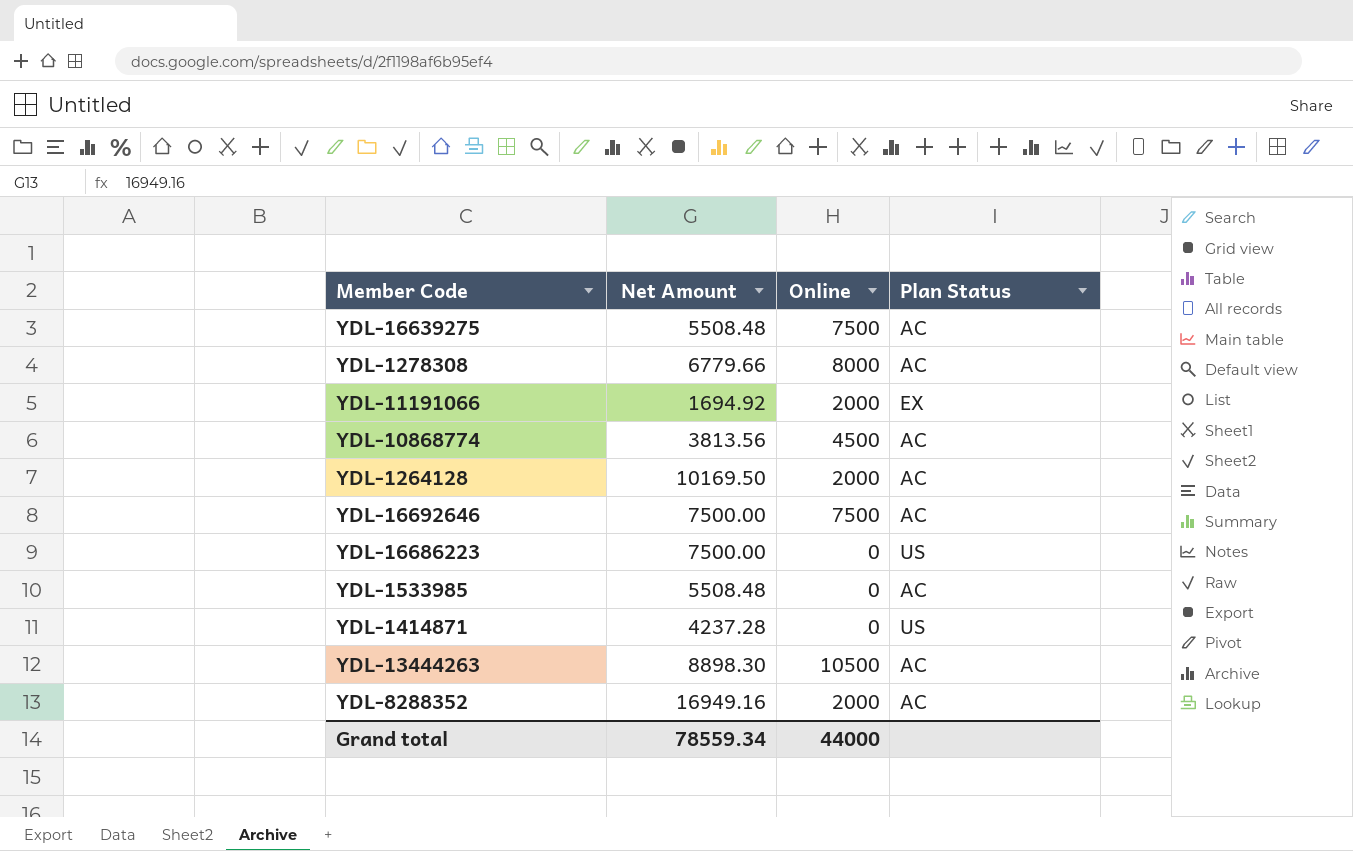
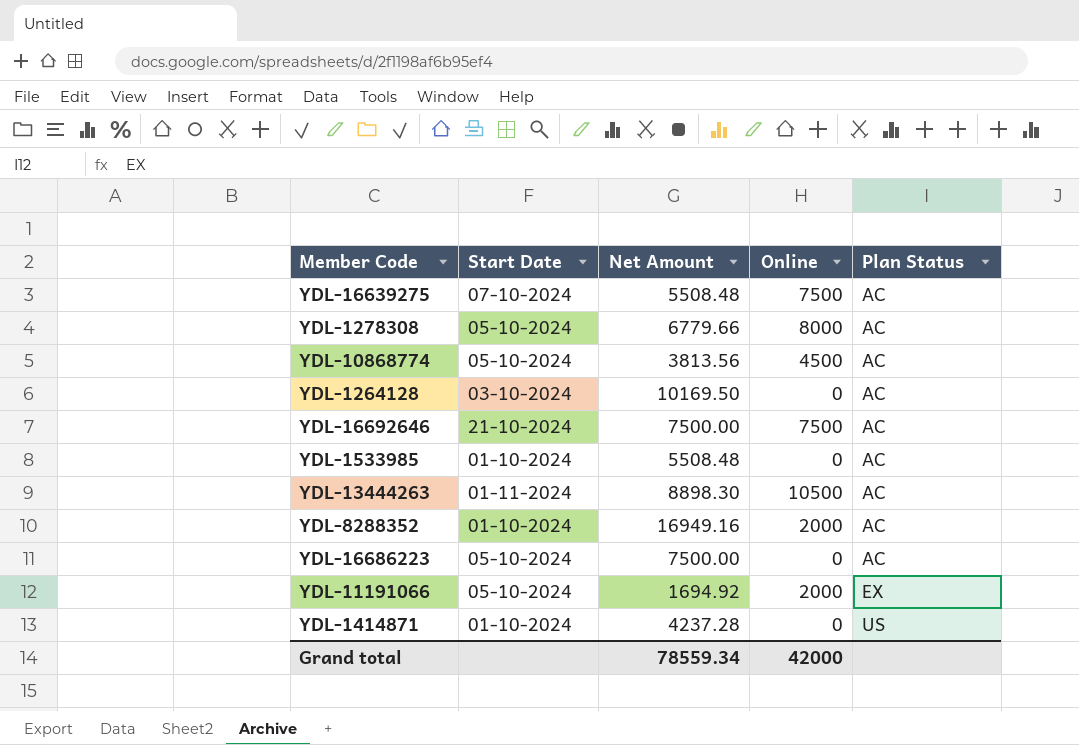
row order: none -> Plan Status ascending
column Start Date | position: none -> 2
YDL-1264128 | Online: 2000 -> 0
YDL-16686223 | Plan Status: US -> AC
Grand total | Online: 44000 -> 42000

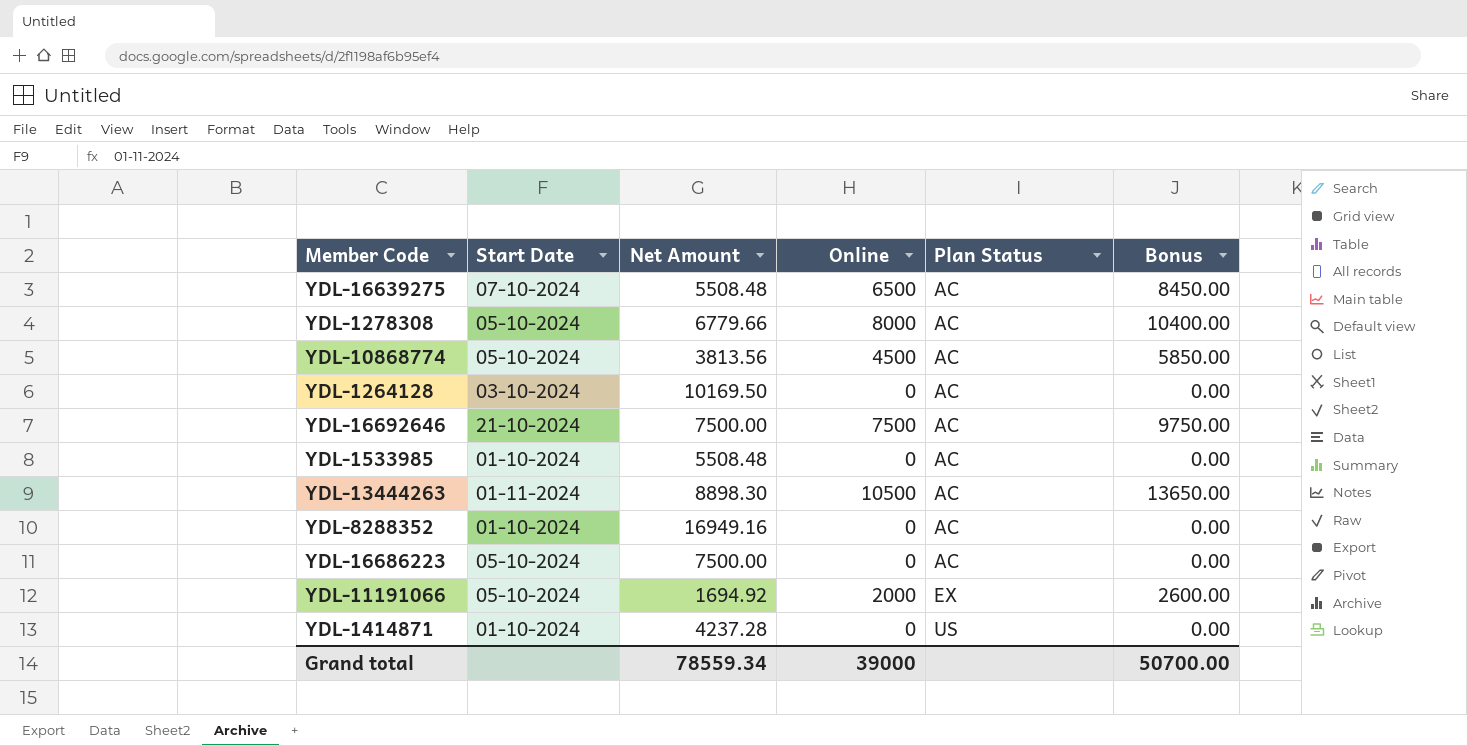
column Bonus | formula: none -> [Online] * 1.3
YDL-16639275 | Online: 7500 -> 6500
YDL-8288352 | Online: 2000 -> 0
Grand total | Online: 42000 -> 39000

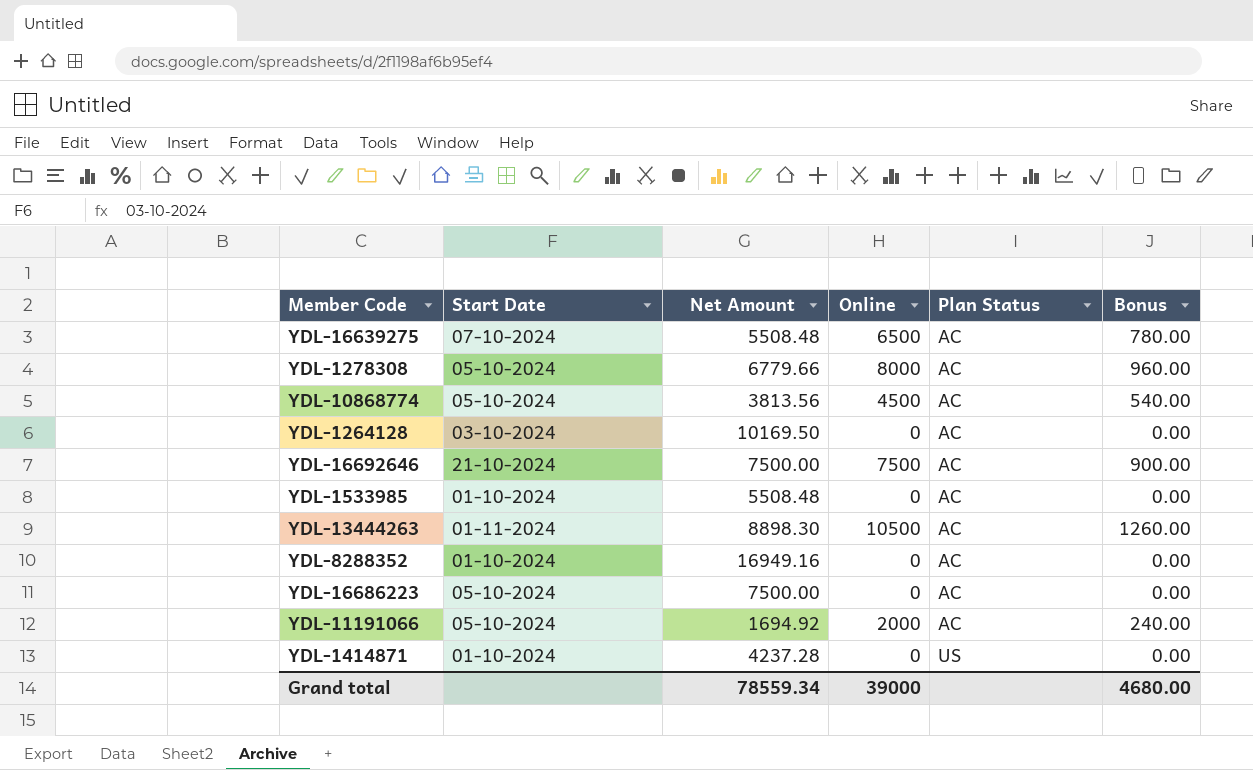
column Bonus | formula: [Online] * 1.3 -> [Online] * 0.12
YDL-11191066 | Plan Status: EX -> AC
Grand total | Bonus: 50700.00 -> 4680.00

